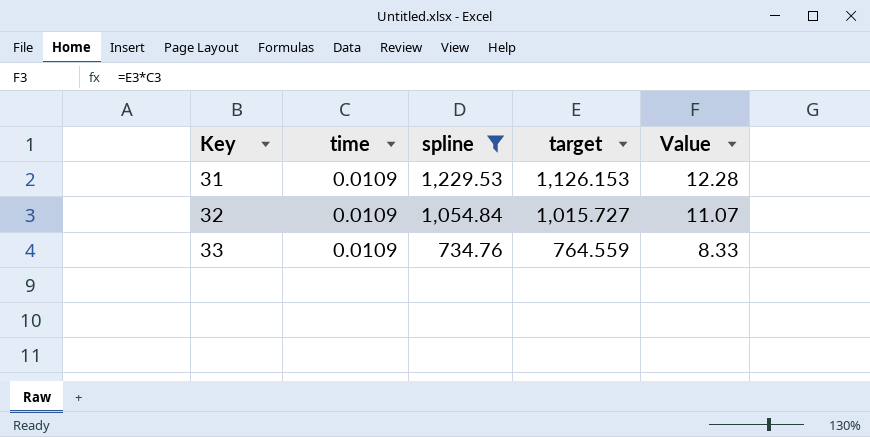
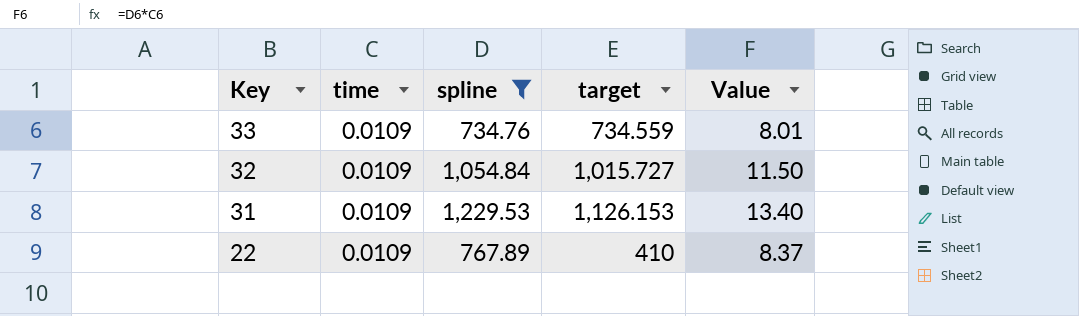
row order: Key ascending -> Key descending
column Value | formula: [time] * [target] -> [time] * [spline]
33 | target: 764.559 -> 734.559
row 22: none -> 0.0109 | 767.89 | 410 | 8.37

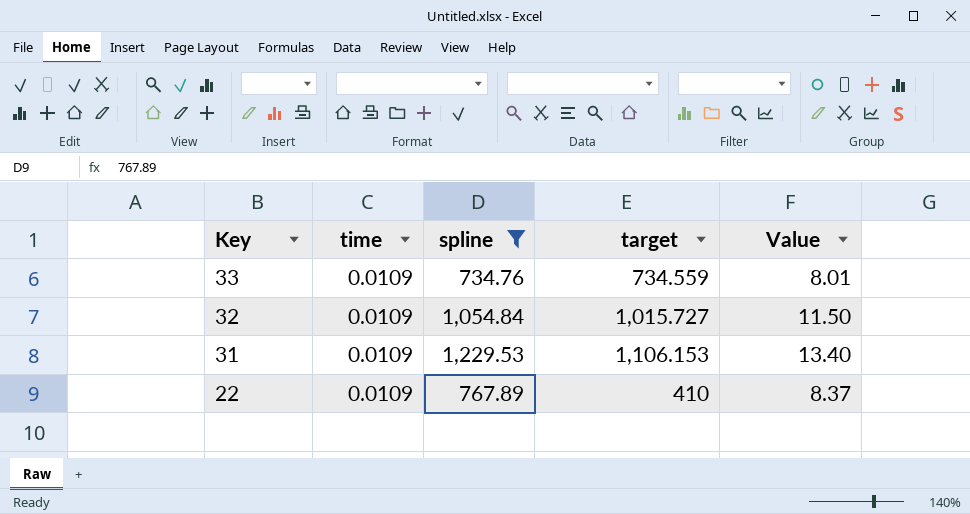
31 | target: 1,126.153 -> 1,106.153

